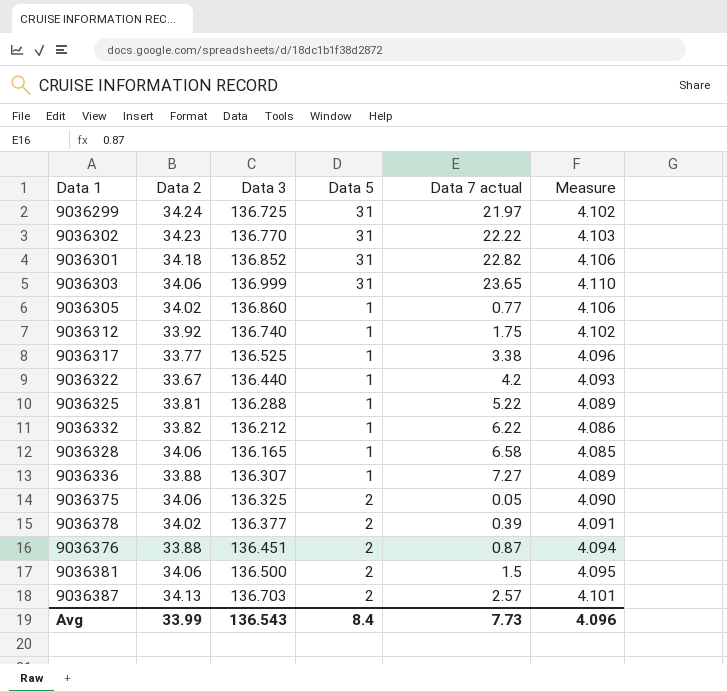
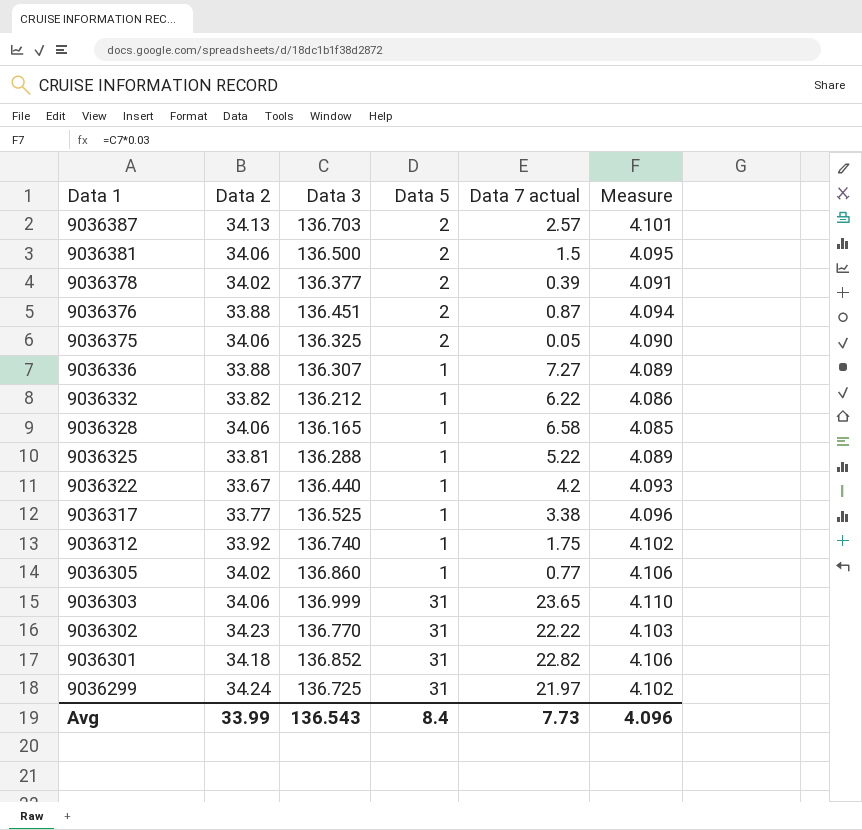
row order: none -> Data 1 descending

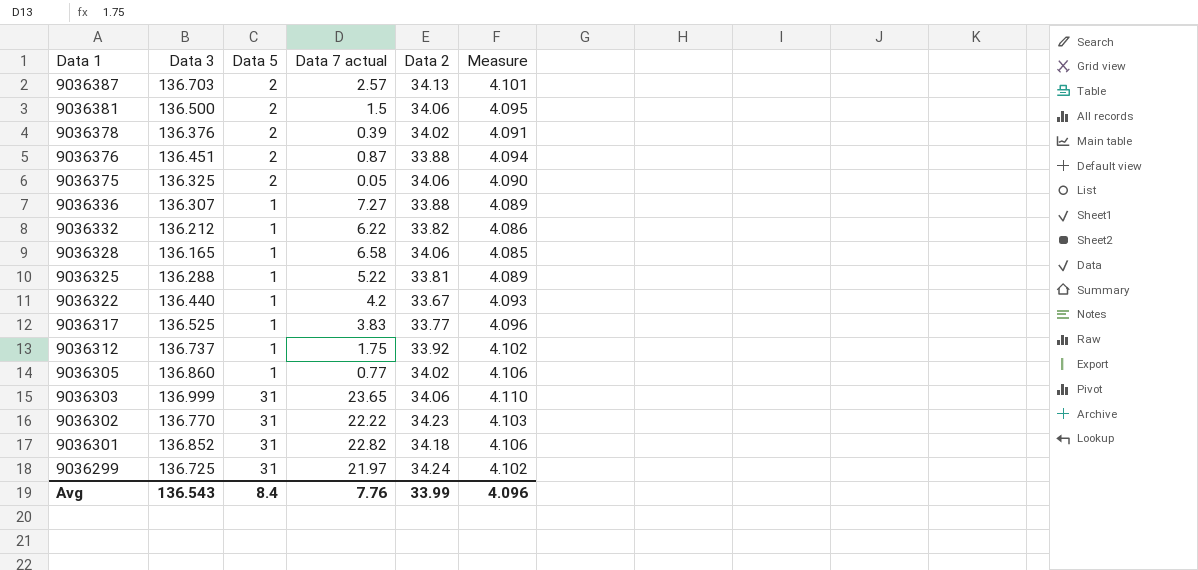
column Data 2 | position: 2 -> 5
9036378 | Data 3: 136.377 -> 136.376
9036317 | Data 7 actual: 3.38 -> 3.83
9036312 | Data 3: 136.740 -> 136.737
Avg | Data 7 actual: 7.73 -> 7.76

